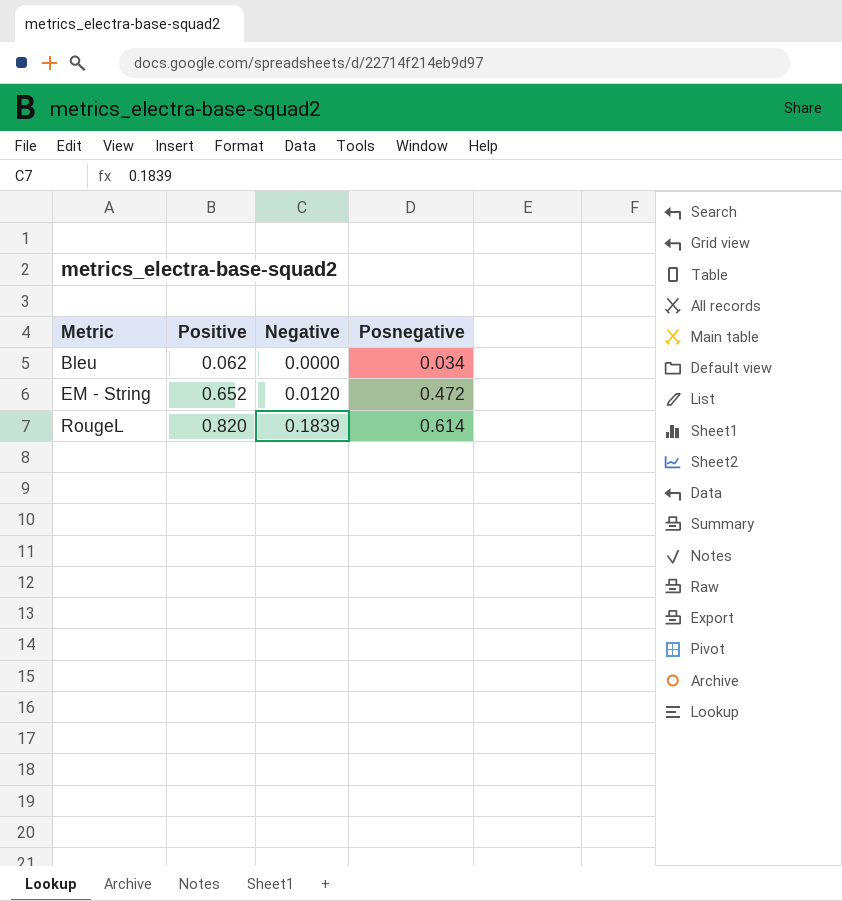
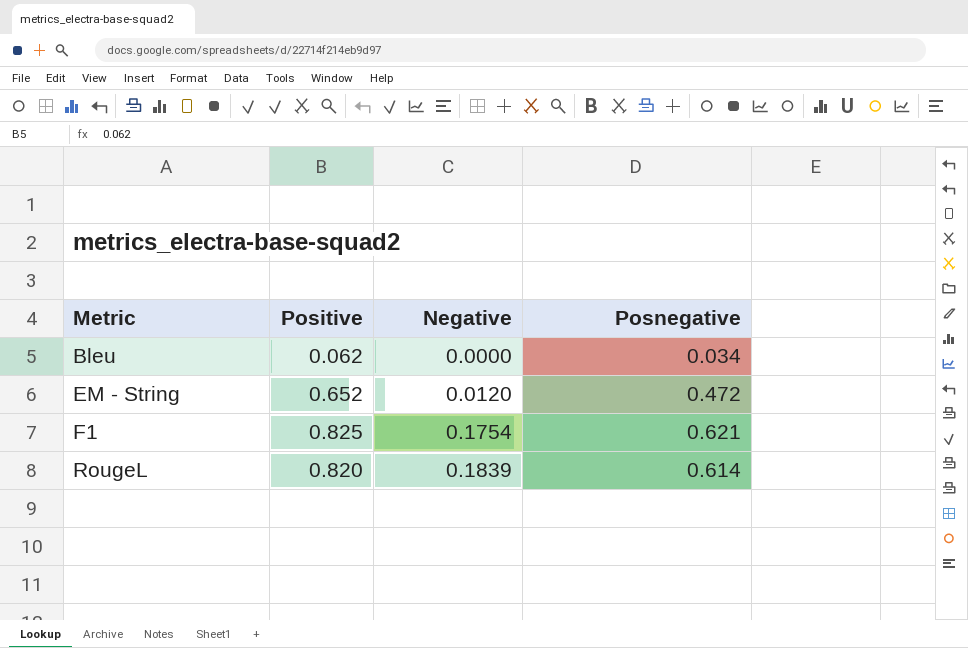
row F1: none -> 0.825 | 0.1754 | 0.621

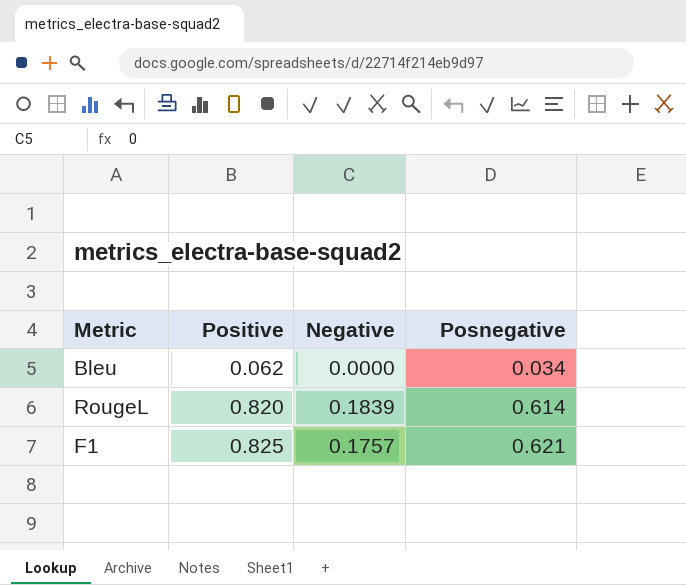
row order: Metric ascending -> Positive ascending
row EM - String: 0.652 | 0.0120 | 0.472 -> none
F1 | Negative: 0.1754 -> 0.1757

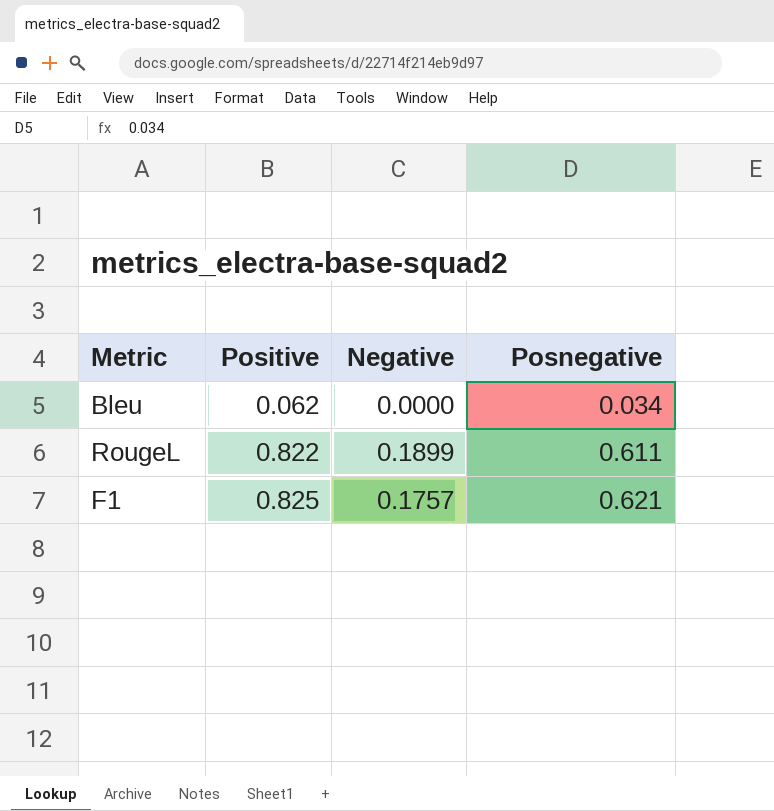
RougeL | Positive: 0.820 -> 0.822
RougeL | Negative: 0.1839 -> 0.1899
RougeL | Posnegative: 0.614 -> 0.611

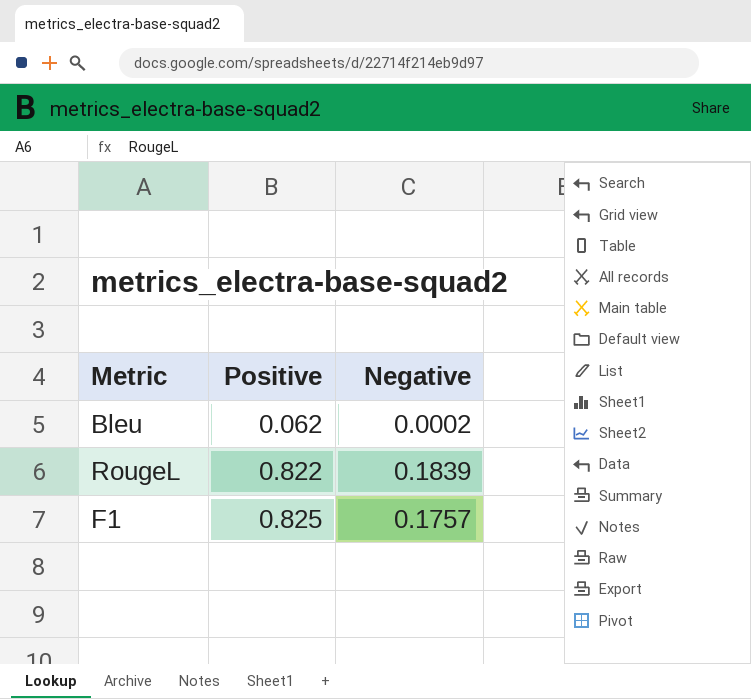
column Posnegative | position: 4 -> none
Bleu | Negative: 0.0000 -> 0.0002
RougeL | Negative: 0.1899 -> 0.1839

